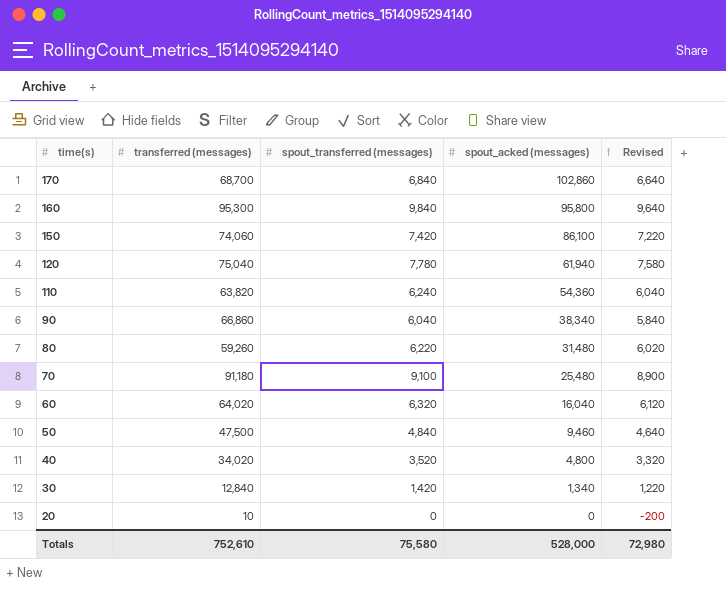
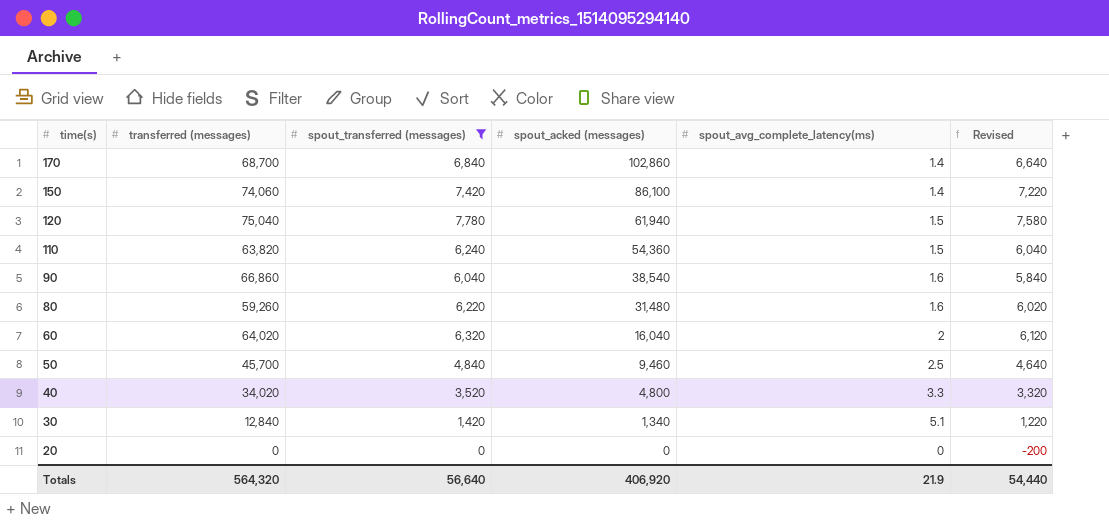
filter: none -> spout_transferred (messages) <= 7,780
column spout_avg_complete_latency(ms) | position: none -> 5
90 | spout_acked (messages): 38,340 -> 38,540
50 | transferred (messages): 47,500 -> 45,700
20 | transferred (messages): 10 -> 0
Totals | transferred (messages): 752,610 -> 564,320
Totals | spout_transferred (messages): 75,580 -> 56,640
Totals | spout_acked (messages): 528,000 -> 406,920
Totals | Revised: 72,980 -> 54,440

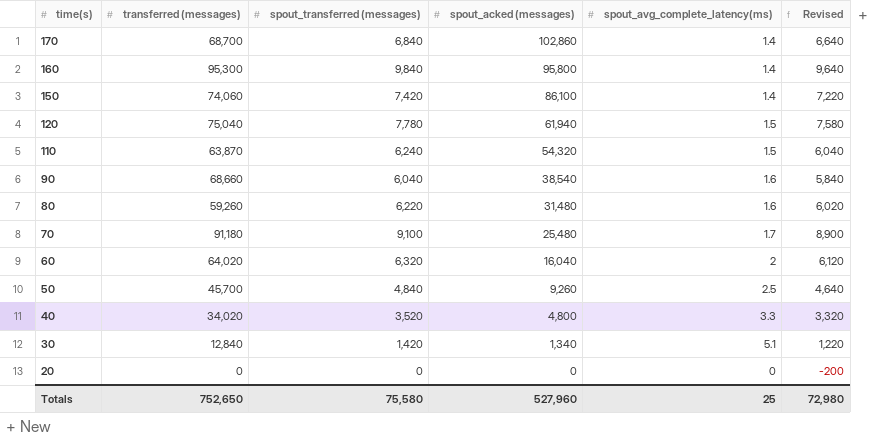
filter: spout_transferred (messages) <= 7,780 -> none
110 | transferred (messages): 63,820 -> 63,870
110 | spout_acked (messages): 54,360 -> 54,320
90 | transferred (messages): 66,860 -> 68,660
50 | spout_acked (messages): 9,460 -> 9,260
Totals | transferred (messages): 564,320 -> 752,650
Totals | spout_transferred (messages): 56,640 -> 75,580
Totals | spout_acked (messages): 406,920 -> 527,960
Totals | spout_avg_complete_latency(ms): 21.9 -> 25
Totals | Revised: 54,440 -> 72,980

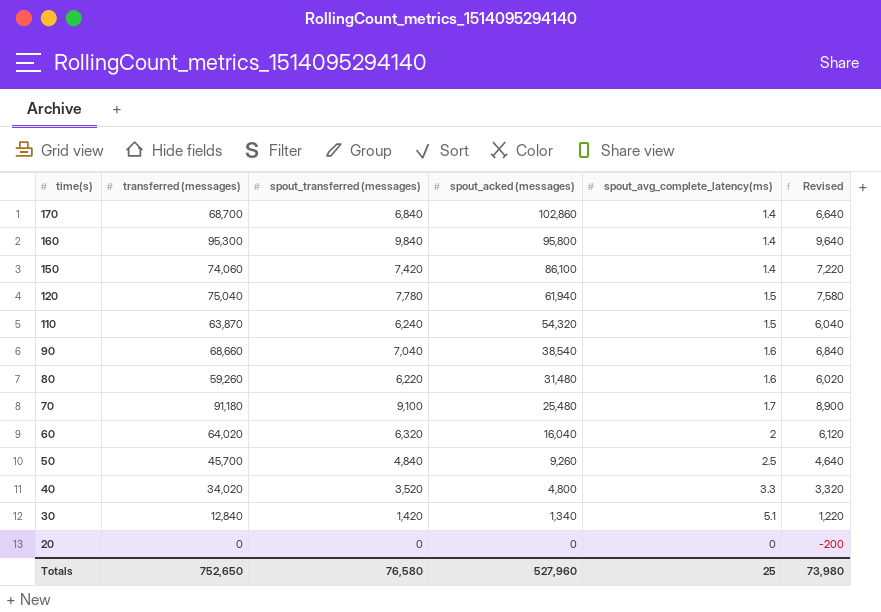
90 | spout_transferred (messages): 6,040 -> 7,040
90 | Revised: 5,840 -> 6,840
Totals | spout_transferred (messages): 75,580 -> 76,580
Totals | Revised: 72,980 -> 73,980

